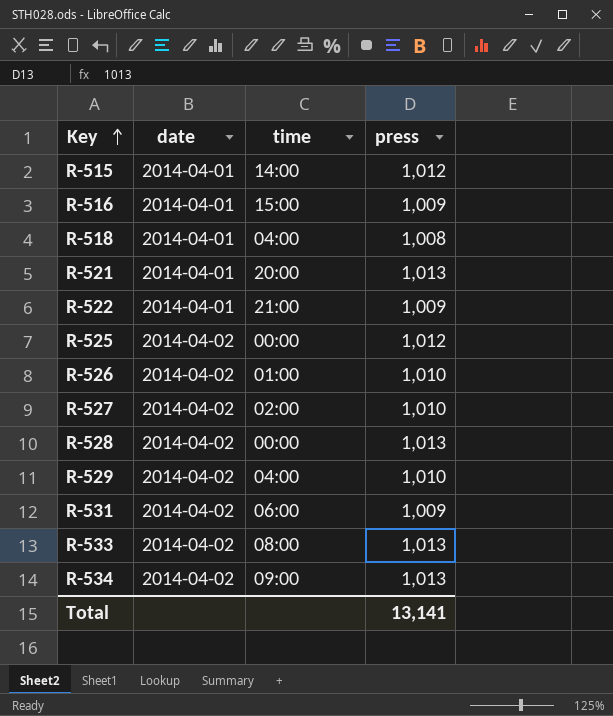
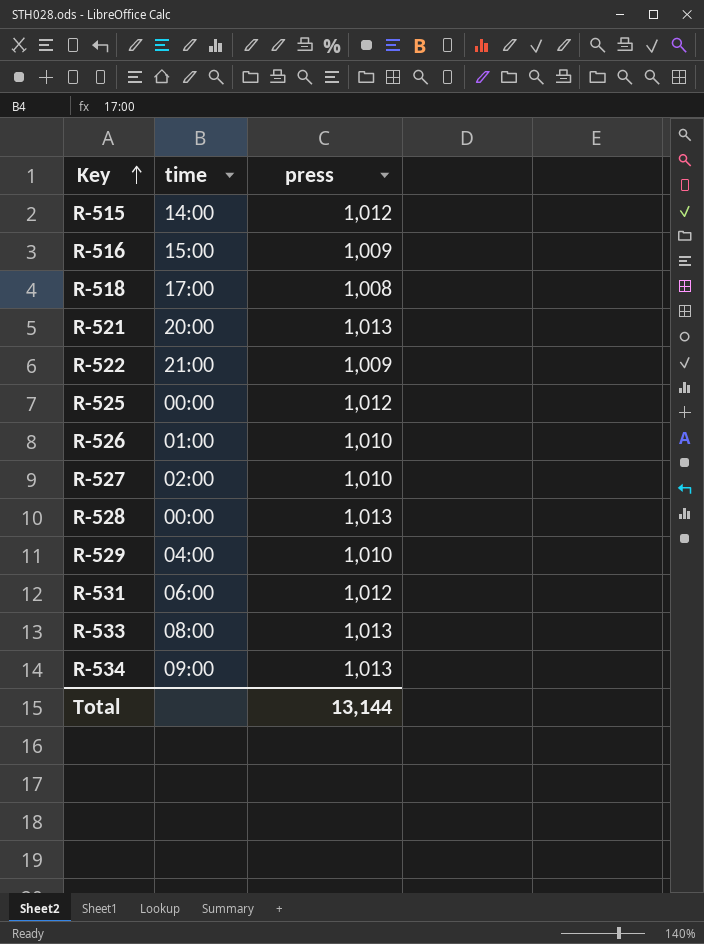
column date | position: 2 -> none
R-518 | time: 04:00 -> 17:00
R-531 | press: 1,009 -> 1,012
Total | press: 13,141 -> 13,144

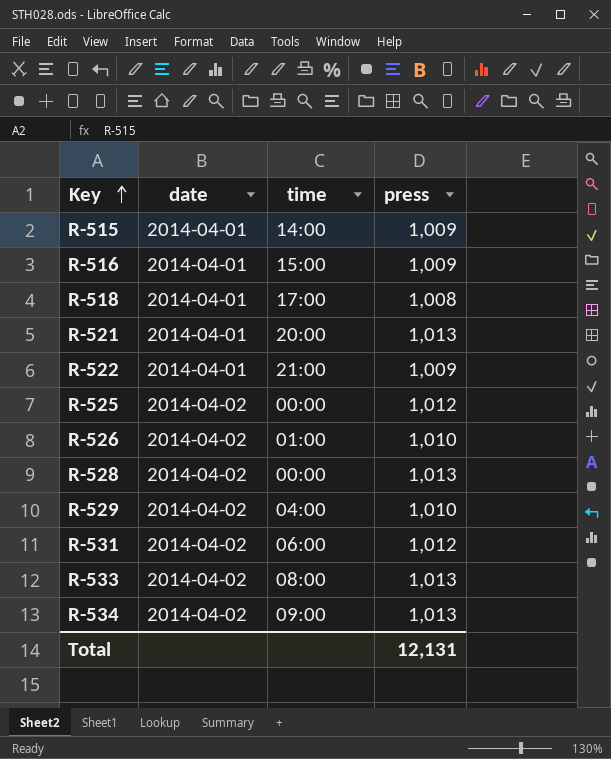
column date | position: none -> 2
row R-527: 02:00 | 1,010 -> none
R-515 | press: 1,012 -> 1,009
Total | press: 13,144 -> 12,131

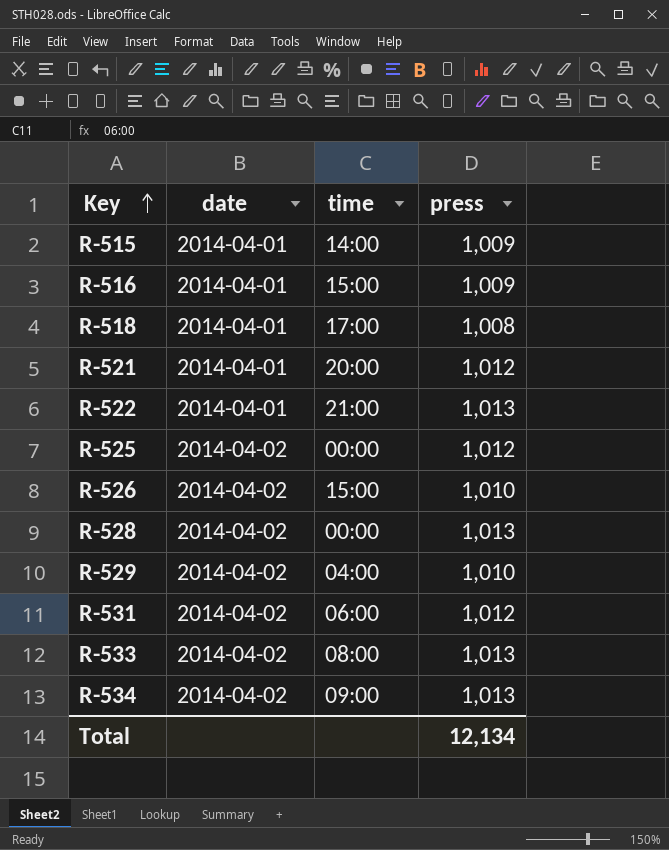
R-521 | press: 1,013 -> 1,012
R-522 | press: 1,009 -> 1,013
R-526 | time: 01:00 -> 15:00
Total | press: 12,131 -> 12,134

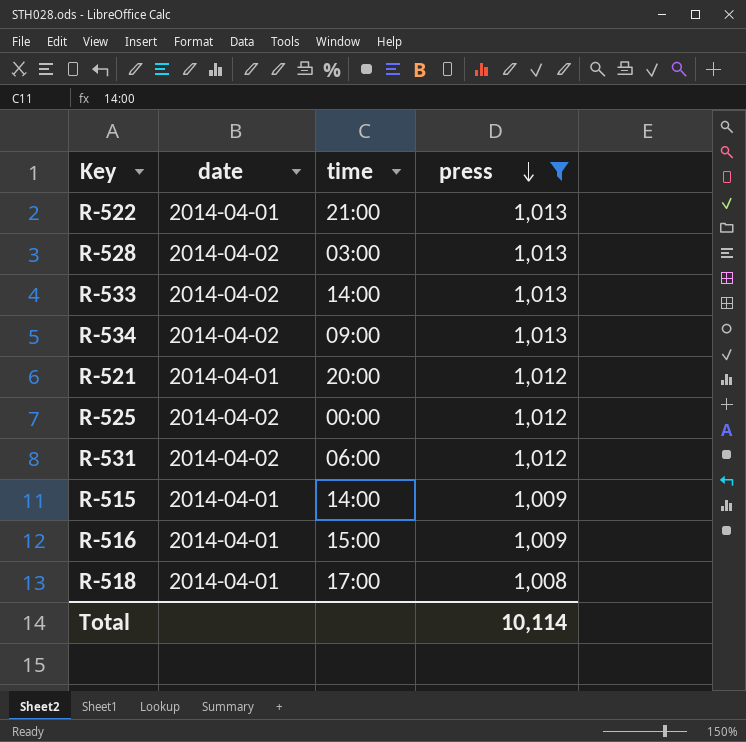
filter: none -> press != 1,010
row order: Key ascending -> press descending
R-528 | time: 00:00 -> 03:00
R-533 | time: 08:00 -> 14:00
Total | press: 12,134 -> 10,114

